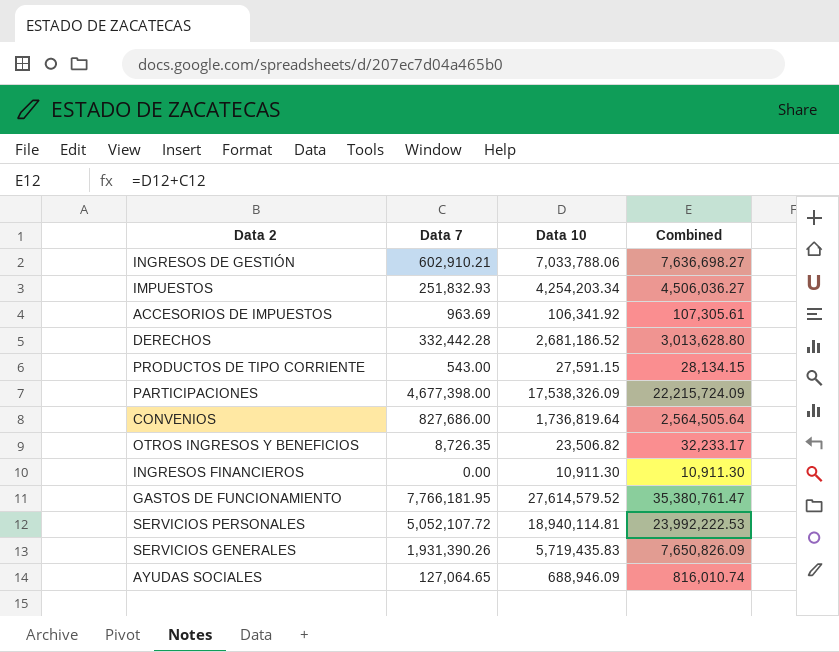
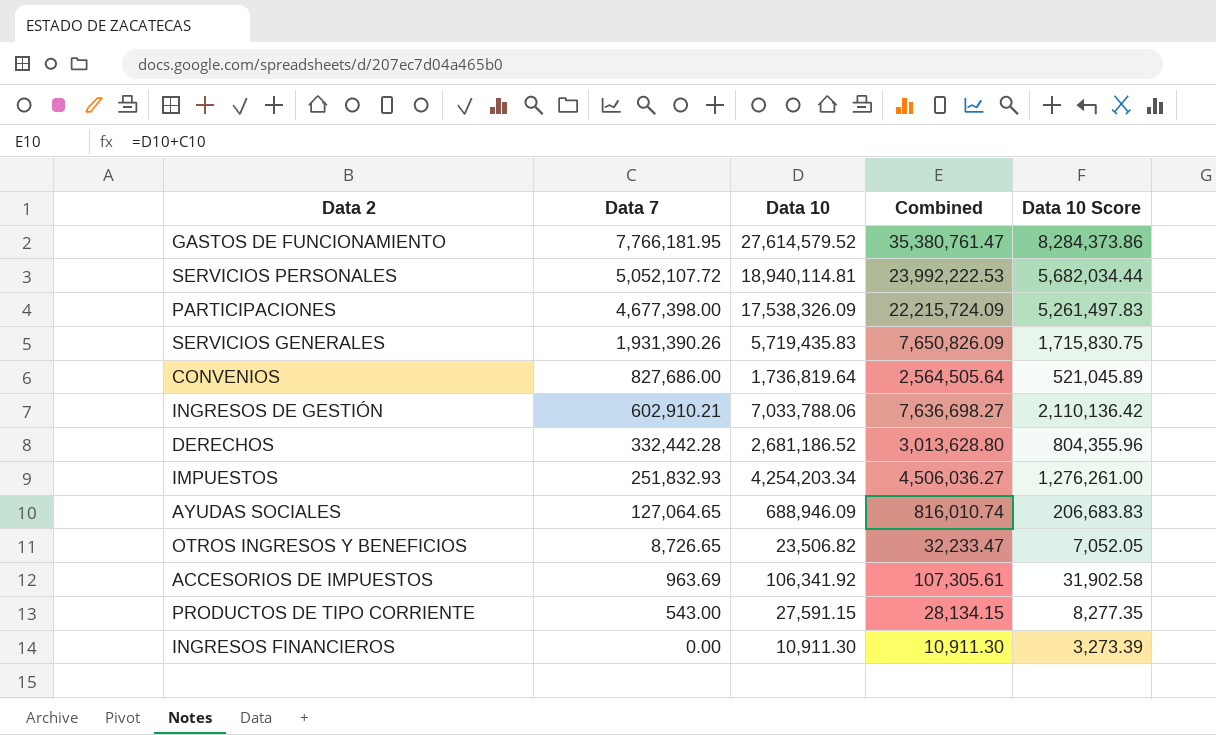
row order: none -> Data 7 descending
column Data 10 Score | formula: none -> [Data 10] * 0.3
OTROS INGRESOS Y BENEFICIOS | Data 7: 8,726.35 -> 8,726.65
OTROS INGRESOS Y BENEFICIOS | Combined: 32,233.17 -> 32,233.47

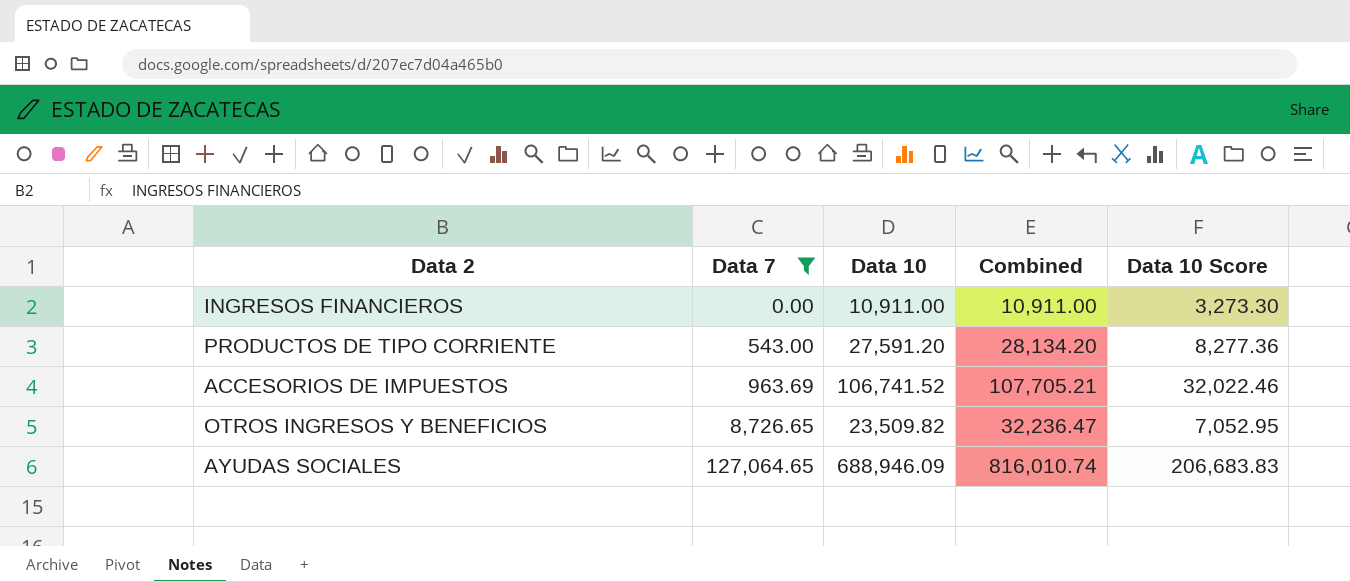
filter: none -> Data 7 <= 127,064.65
row order: Data 7 descending -> Data 7 ascending
INGRESOS FINANCIEROS | Data 10: 10,911.30 -> 10,911.00
INGRESOS FINANCIEROS | Combined: 10,911.30 -> 10,911.00
INGRESOS FINANCIEROS | Data 10 Score: 3,273.39 -> 3,273.30
PRODUCTOS DE TIPO CORRIENTE | Data 10: 27,591.15 -> 27,591.20
PRODUCTOS DE TIPO CORRIENTE | Combined: 28,134.15 -> 28,134.20
PRODUCTOS DE TIPO CORRIENTE | Data 10 Score: 8,277.35 -> 8,277.36
ACCESORIOS DE IMPUESTOS | Data 10: 106,341.92 -> 106,741.52
ACCESORIOS DE IMPUESTOS | Combined: 107,305.61 -> 107,705.21
ACCESORIOS DE IMPUESTOS | Data 10 Score: 31,902.58 -> 32,022.46
OTROS INGRESOS Y BENEFICIOS | Data 10: 23,506.82 -> 23,509.82
OTROS INGRESOS Y BENEFICIOS | Combined: 32,233.47 -> 32,236.47
OTROS INGRESOS Y BENEFICIOS | Data 10 Score: 7,052.05 -> 7,052.95

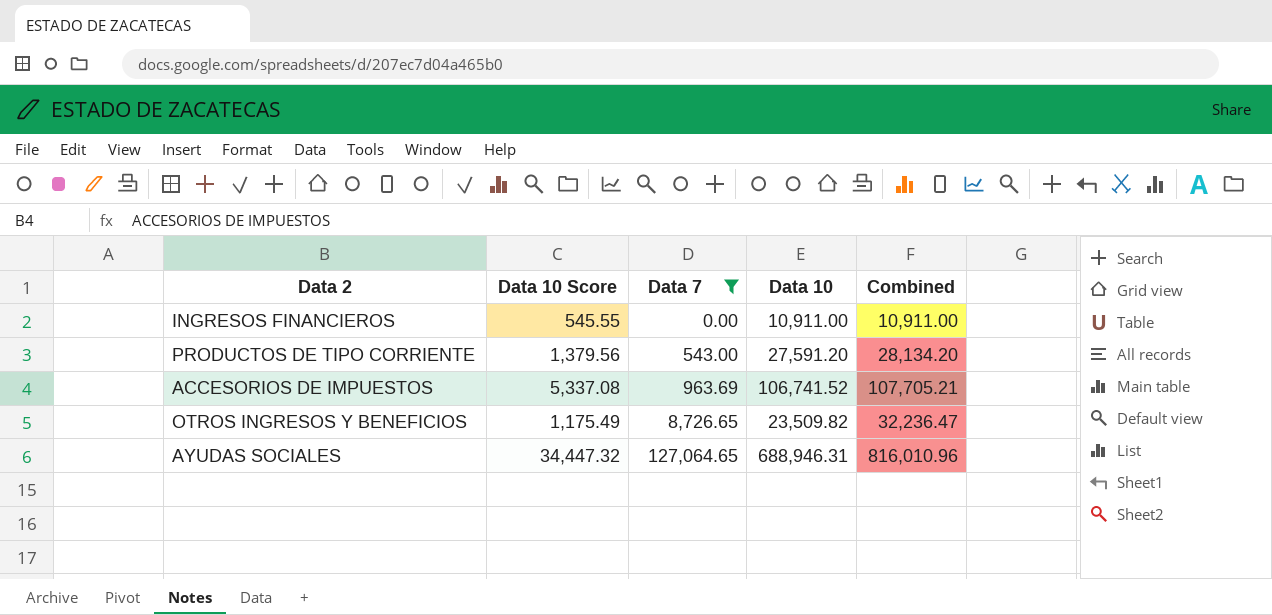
column Data 10 Score | formula: [Data 10] * 0.3 -> [Data 10] * 0.05
column Data 10 Score | position: 5 -> 2
AYUDAS SOCIALES | Data 10: 688,946.09 -> 688,946.31
AYUDAS SOCIALES | Combined: 816,010.74 -> 816,010.96

